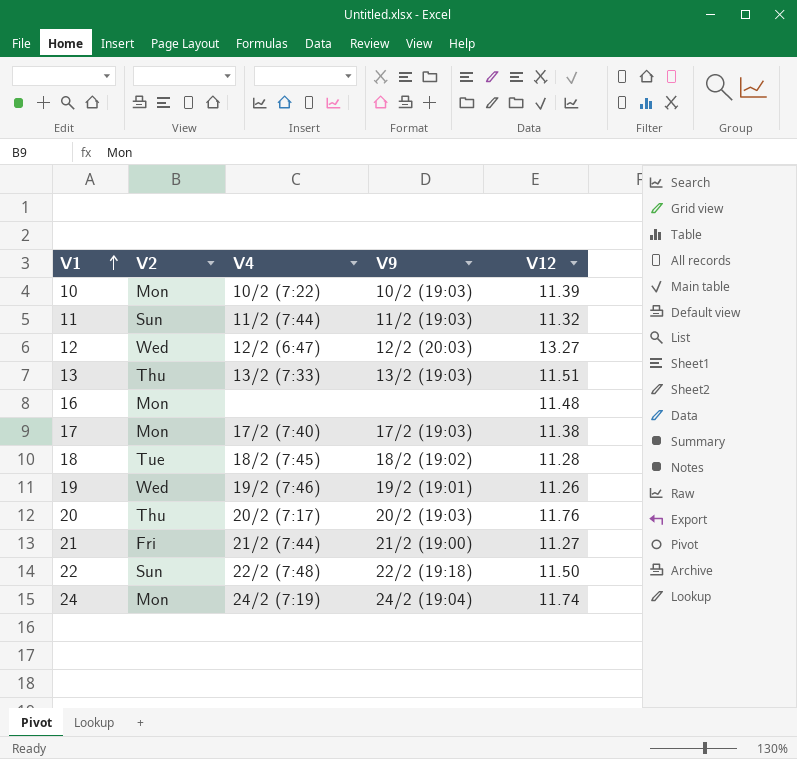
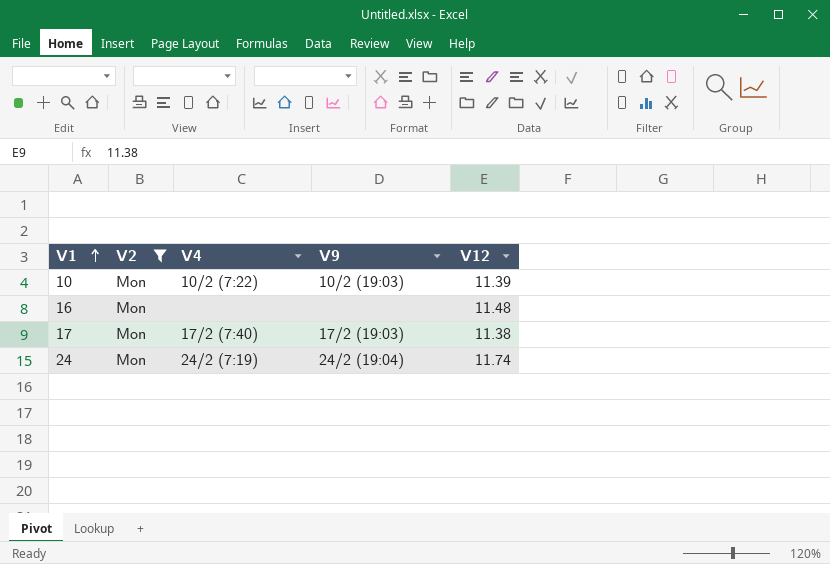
filter: none -> V2 = Mon

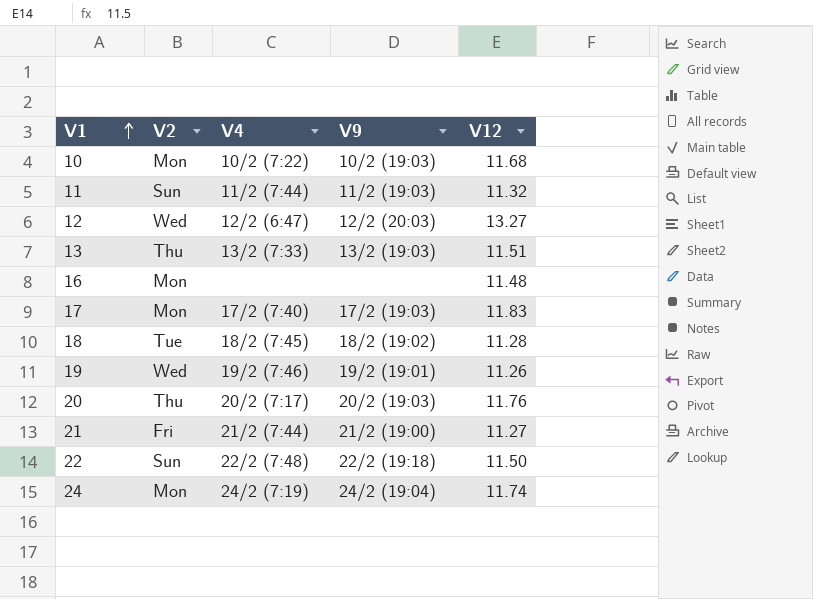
filter: V2 = Mon -> none
10 | V12: 11.39 -> 11.68
17 | V12: 11.38 -> 11.83

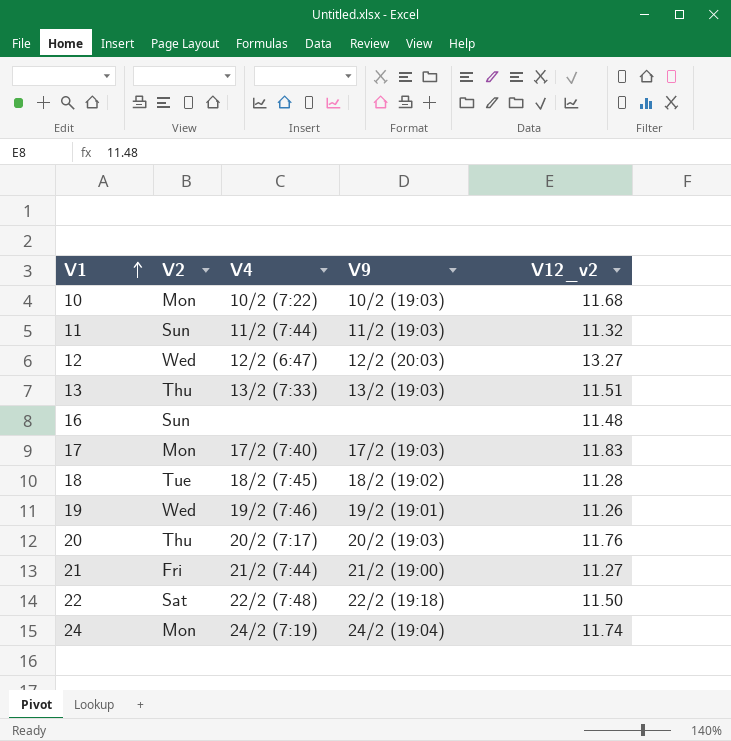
column name: V12 -> V12_v2
16 | V2: Mon -> Sun
22 | V2: Sun -> Sat

